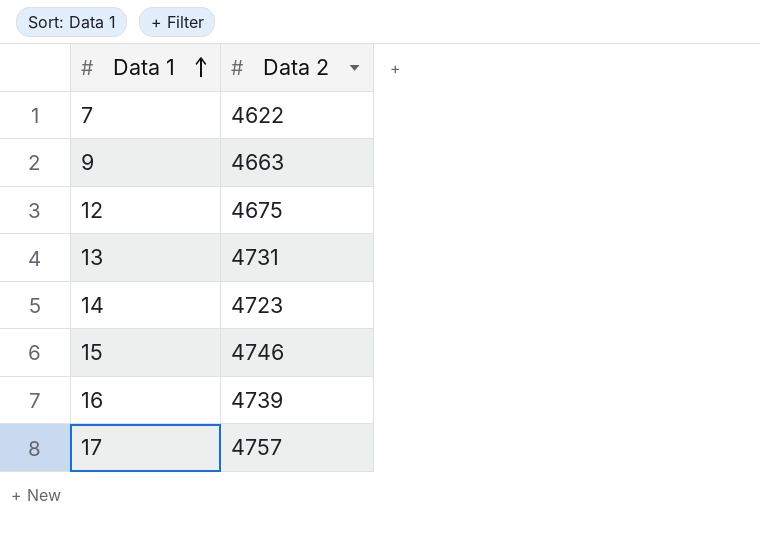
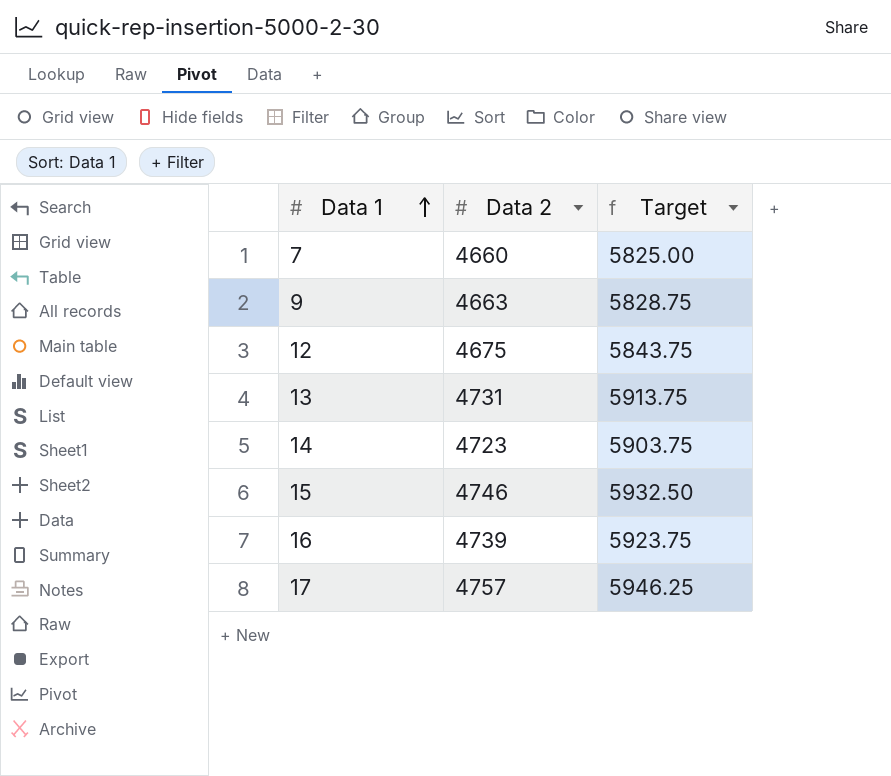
column Target | formula: none -> [Data 2] * 1.25
7 | Data 2: 4622 -> 4660

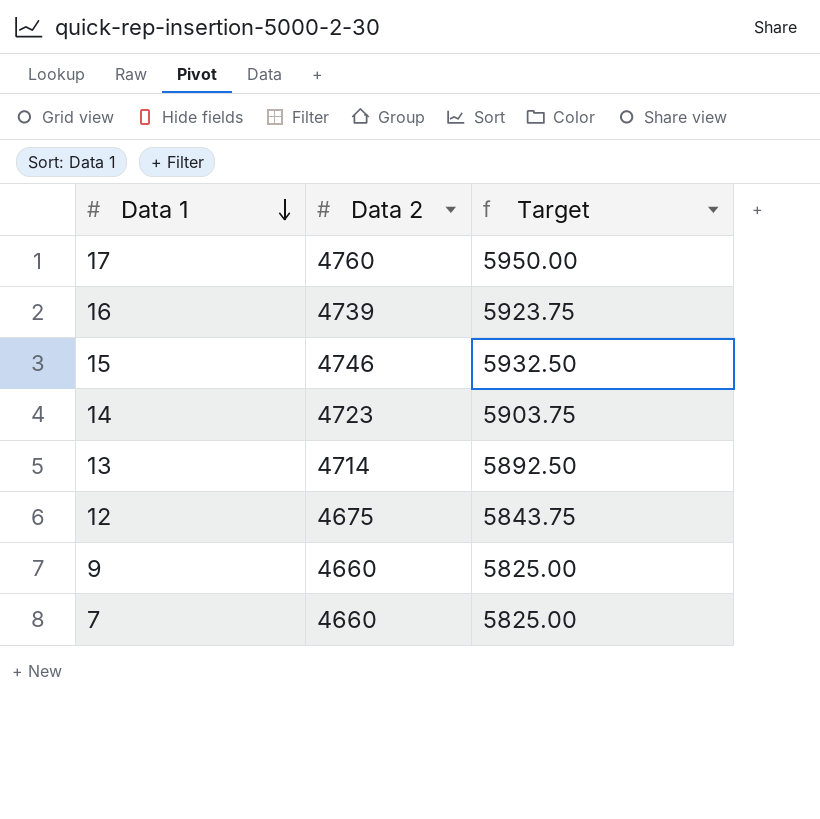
row order: Data 1 ascending -> Data 1 descending
17 | Data 2: 4757 -> 4760
17 | Target: 5946.25 -> 5950.00
13 | Data 2: 4731 -> 4714
13 | Target: 5913.75 -> 5892.50
9 | Data 2: 4663 -> 4660
9 | Target: 5828.75 -> 5825.00

